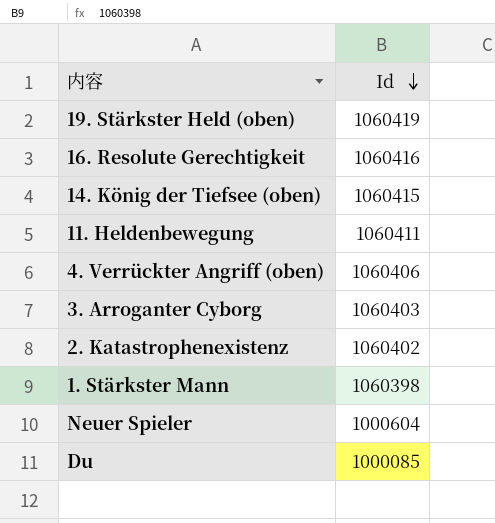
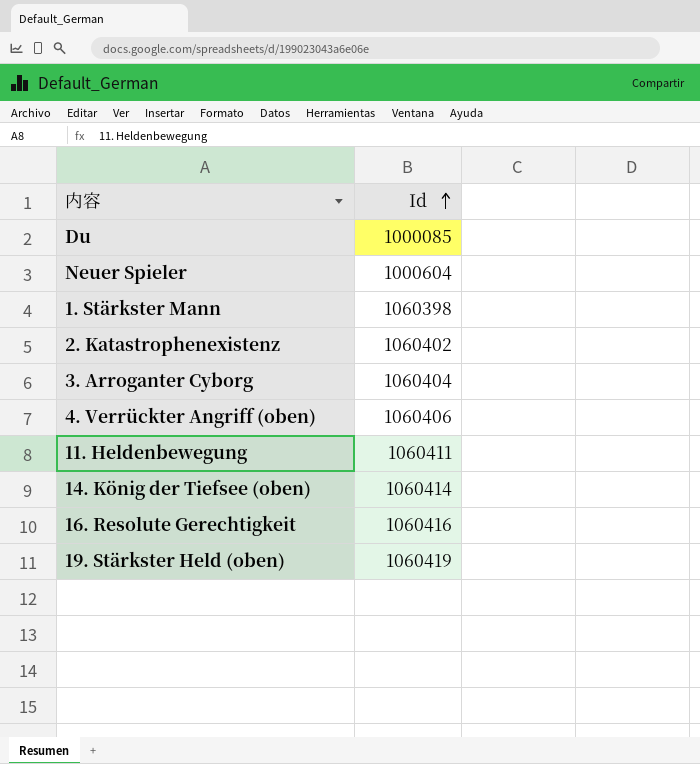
row order: Id descending -> Id ascending
3. Arroganter Cyborg | Id: 1060403 -> 1060404
14. König der Tiefsee (oben) | Id: 1060415 -> 1060414

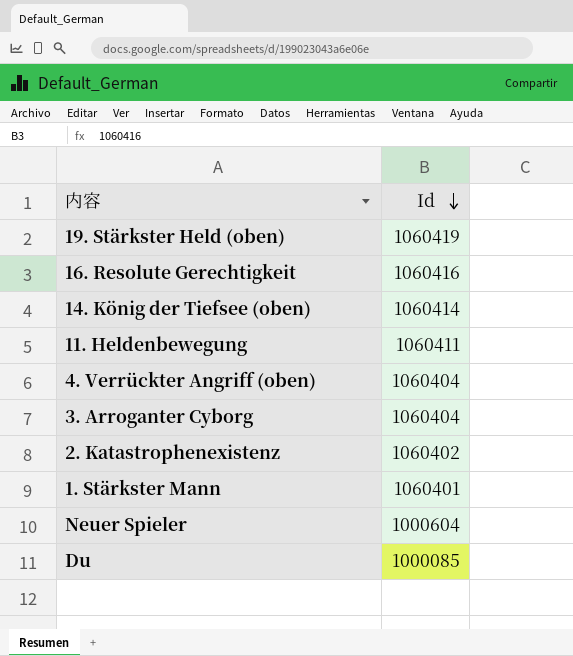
row order: Id ascending -> Id descending
4. Verrückter Angriff (oben) | Id: 1060406 -> 1060404
1. Stärkster Mann | Id: 1060398 -> 1060401

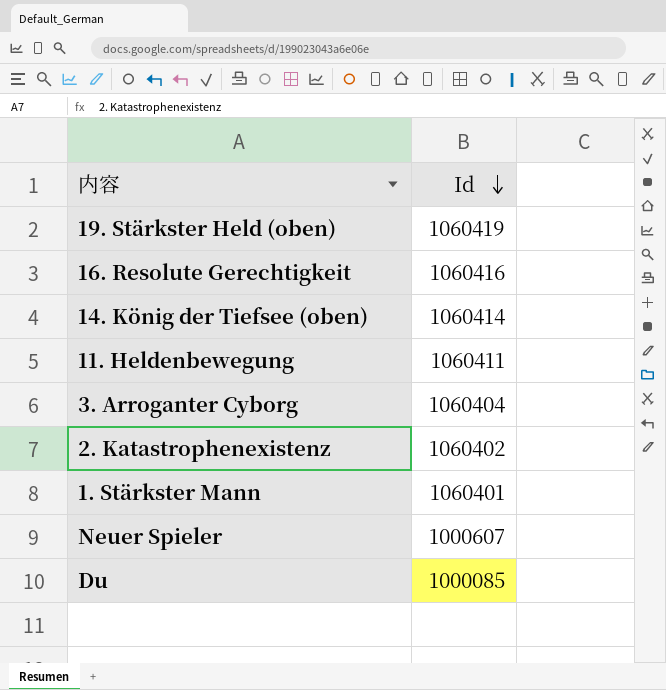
row 4. Verrückter Angriff (oben): 1060404 -> none
Neuer Spieler | Id: 1000604 -> 1000607

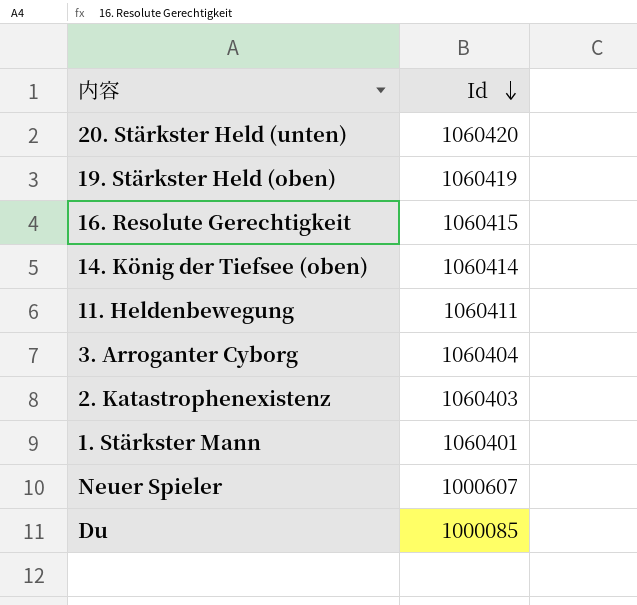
row 20. Stärkster Held (unten): none -> 1060420
16. Resolute Gerechtigkeit | Id: 1060416 -> 1060415
2. Katastrophenexistenz | Id: 1060402 -> 1060403

